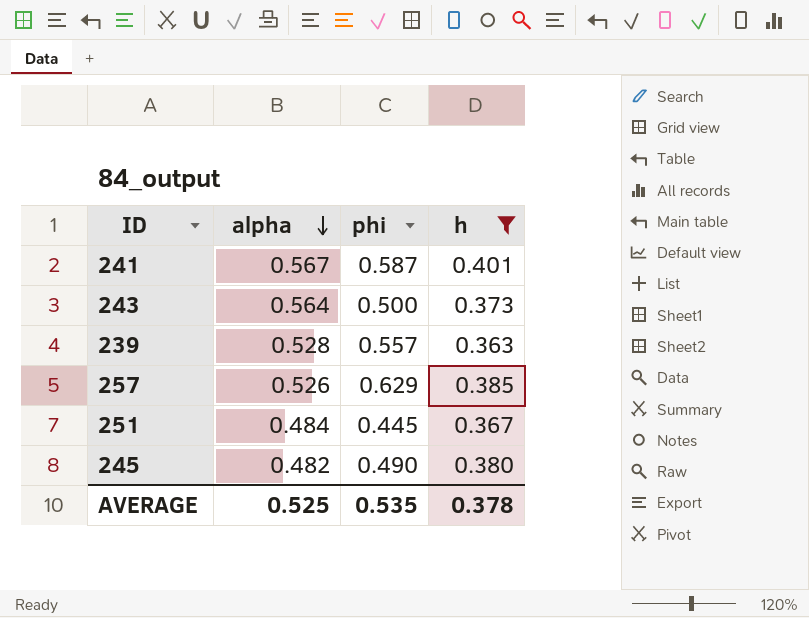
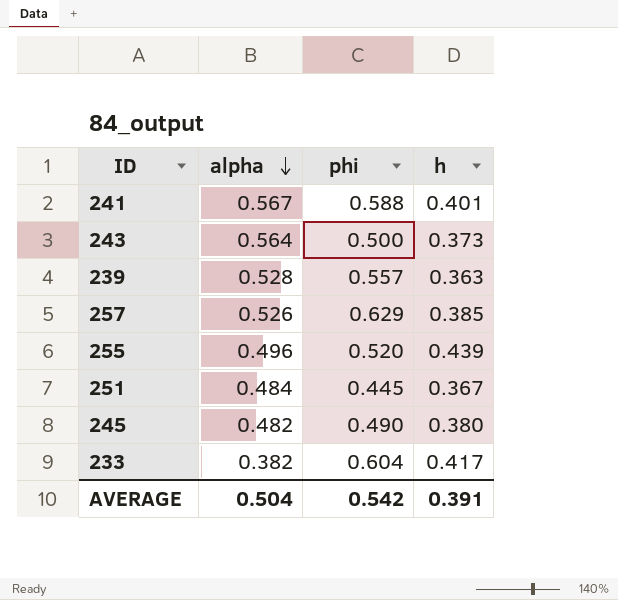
filter: h <= 0.401 -> none
241 | phi: 0.587 -> 0.588
AVERAGE | alpha: 0.525 -> 0.504
AVERAGE | phi: 0.535 -> 0.542
AVERAGE | h: 0.378 -> 0.391

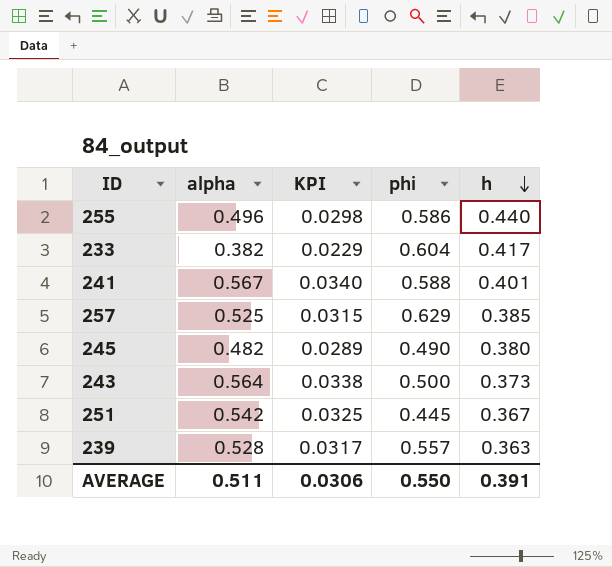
row order: alpha descending -> h descending
column KPI | formula: none -> [alpha] * 0.06
255 | phi: 0.520 -> 0.586
255 | h: 0.439 -> 0.440
257 | alpha: 0.526 -> 0.525
251 | alpha: 0.484 -> 0.542
AVERAGE | alpha: 0.504 -> 0.511
AVERAGE | phi: 0.542 -> 0.550

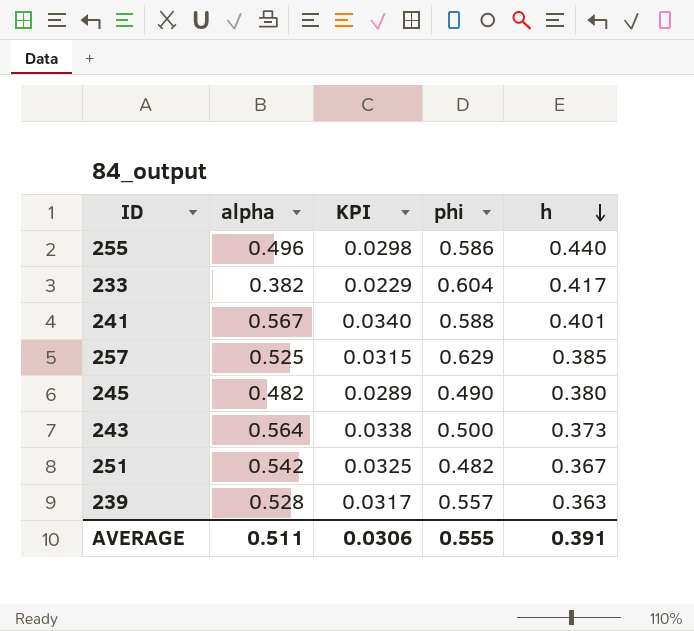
251 | phi: 0.445 -> 0.482
AVERAGE | phi: 0.550 -> 0.555

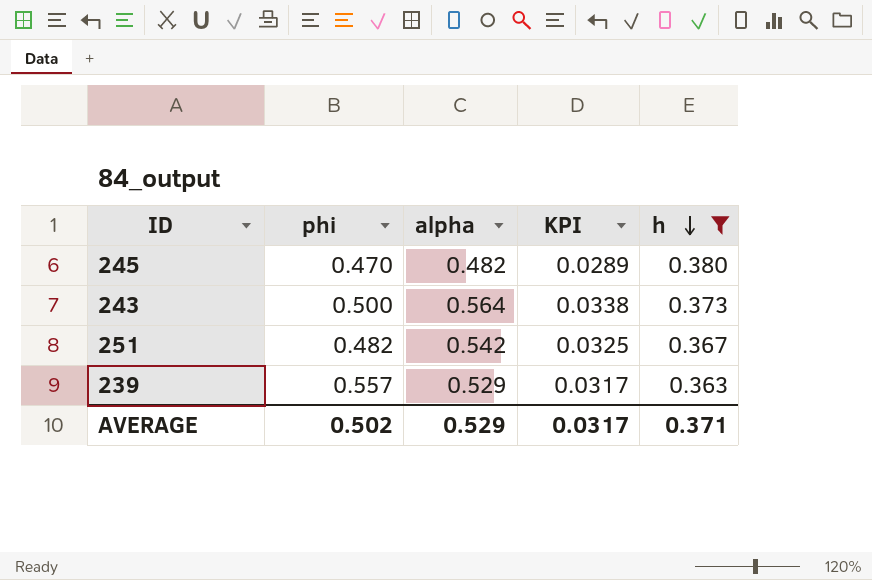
filter: none -> h <= 0.380
column phi | position: 4 -> 2
245 | phi: 0.490 -> 0.470
239 | alpha: 0.528 -> 0.529
AVERAGE | phi: 0.555 -> 0.502
AVERAGE | alpha: 0.511 -> 0.529
AVERAGE | KPI: 0.0306 -> 0.0317
AVERAGE | h: 0.391 -> 0.371

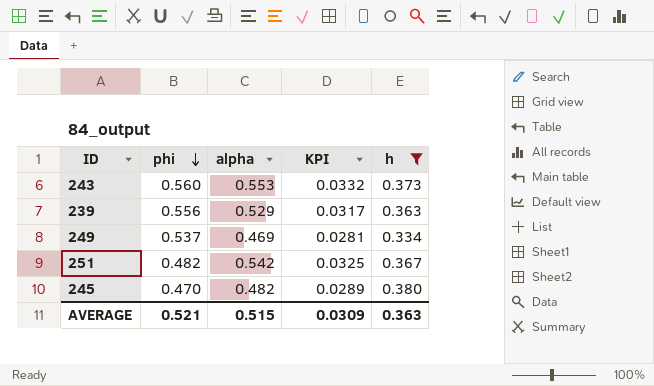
row order: h descending -> phi descending
243 | phi: 0.500 -> 0.560
243 | alpha: 0.564 -> 0.553
243 | KPI: 0.0338 -> 0.0332
239 | phi: 0.557 -> 0.556
row 249: none -> 0.537 | 0.469 | 0.0281 | 0.334
AVERAGE | phi: 0.502 -> 0.521
AVERAGE | alpha: 0.529 -> 0.515
AVERAGE | KPI: 0.0317 -> 0.0309
AVERAGE | h: 0.371 -> 0.363

